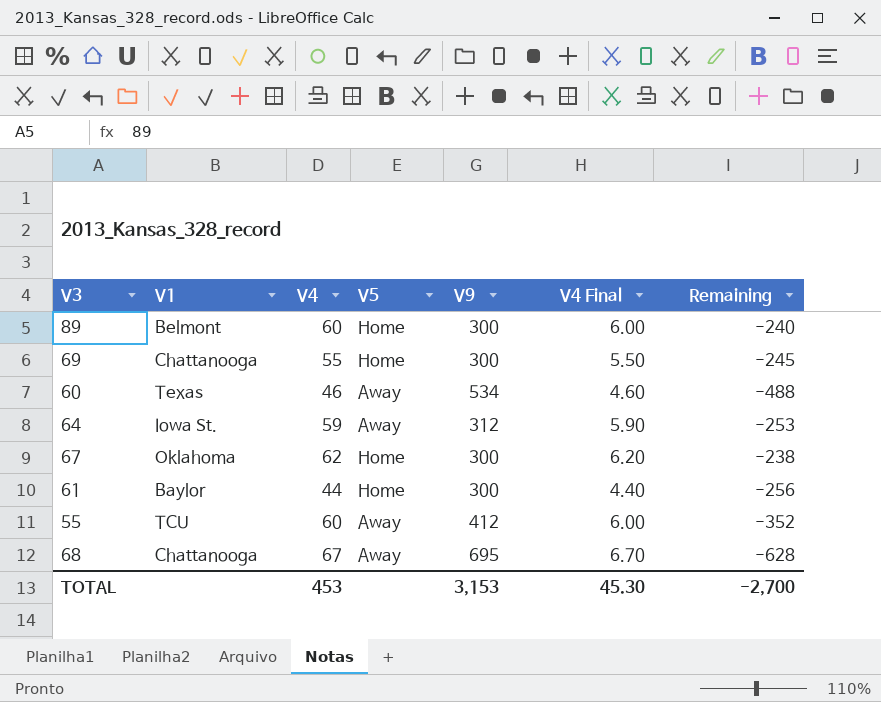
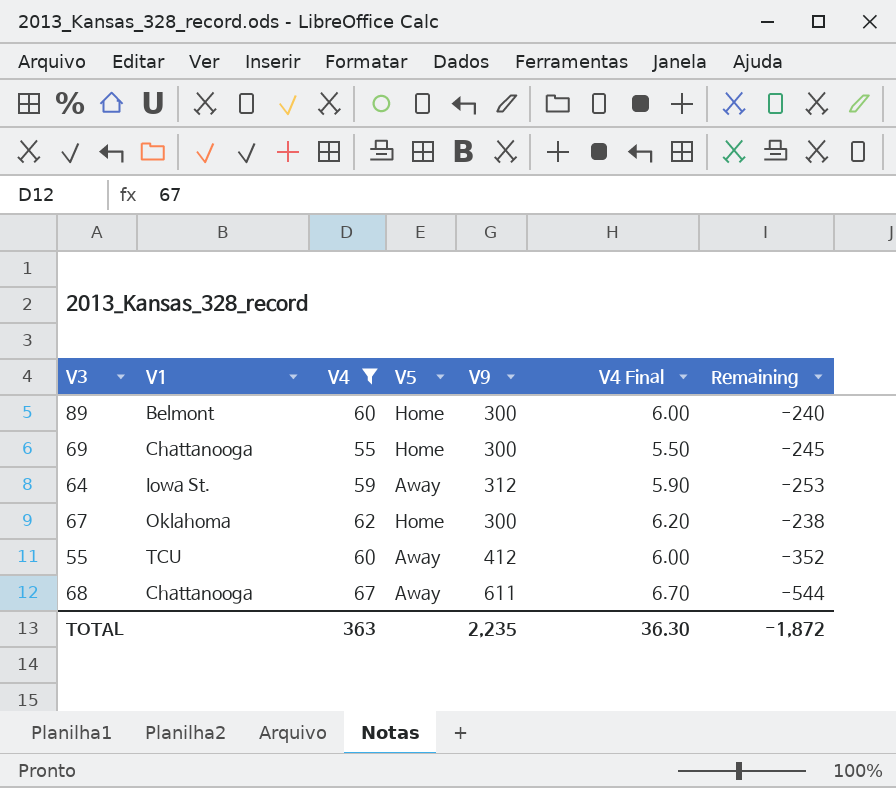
filter: none -> V4 >= 55
68 | V9: 695 -> 611
68 | Remaining: -628 -> -544
TOTAL | V4: 453 -> 363
TOTAL | V9: 3,153 -> 2,235
TOTAL | V4 Final: 45.30 -> 36.30
TOTAL | Remaining: -2,700 -> -1,872

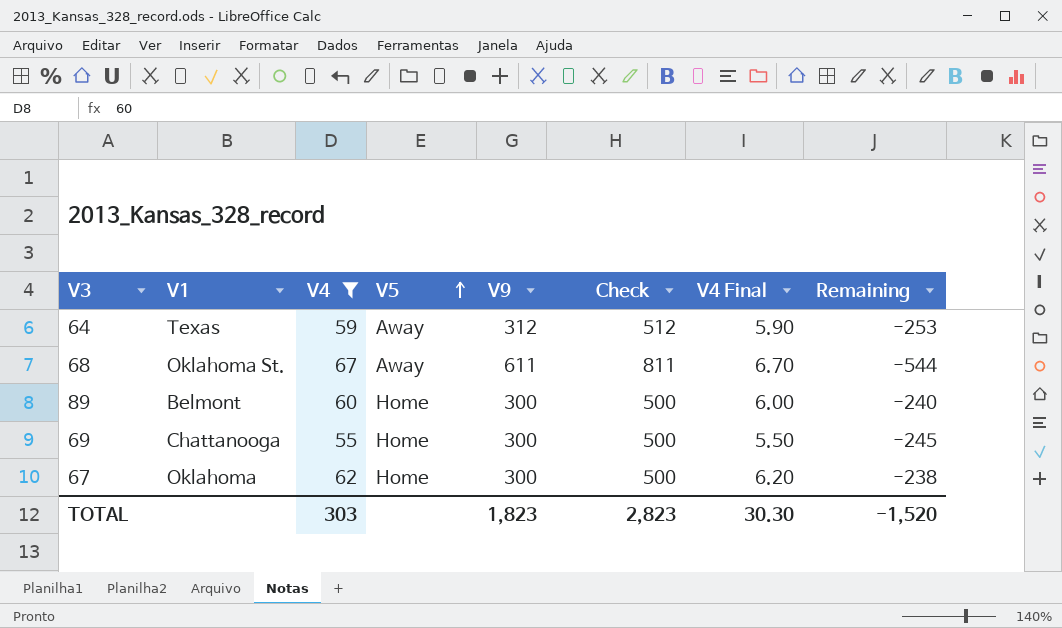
row order: none -> V5 ascending
column Check | formula: none -> [V9] + 200
row 55: TCU | 60 | Away | 412 | 6.00 | -352 -> none
64 | V1: Iowa St. -> Texas
68 | V1: Chattanooga -> Oklahoma St.
TOTAL | V4: 363 -> 303
TOTAL | V9: 2,235 -> 1,823
TOTAL | V4 Final: 36.30 -> 30.30
TOTAL | Remaining: -1,872 -> -1,520

